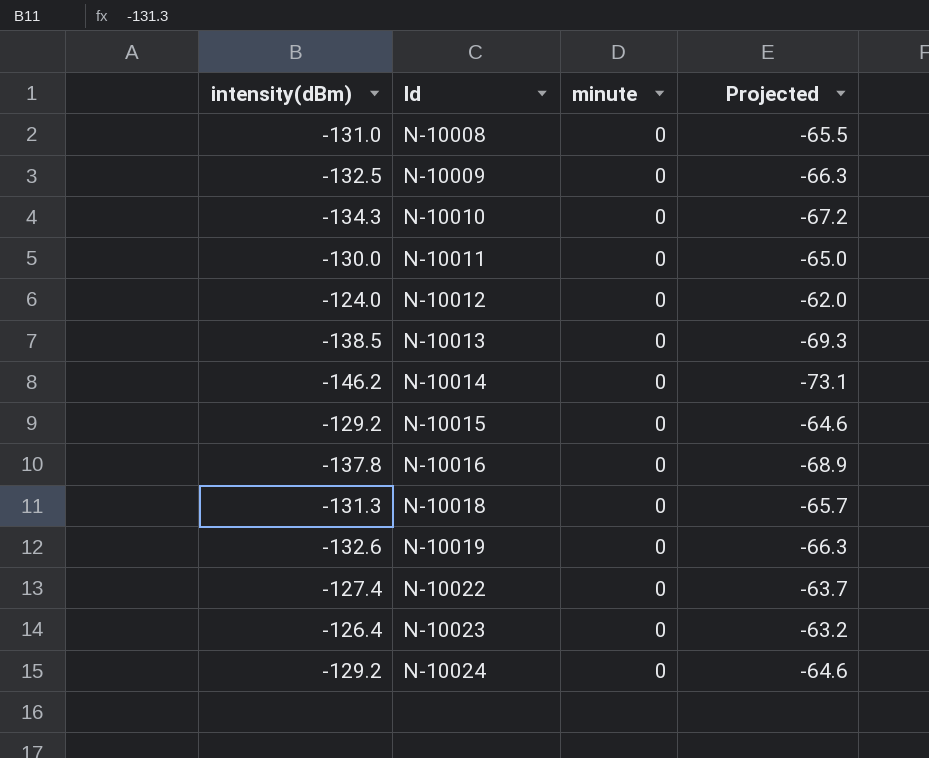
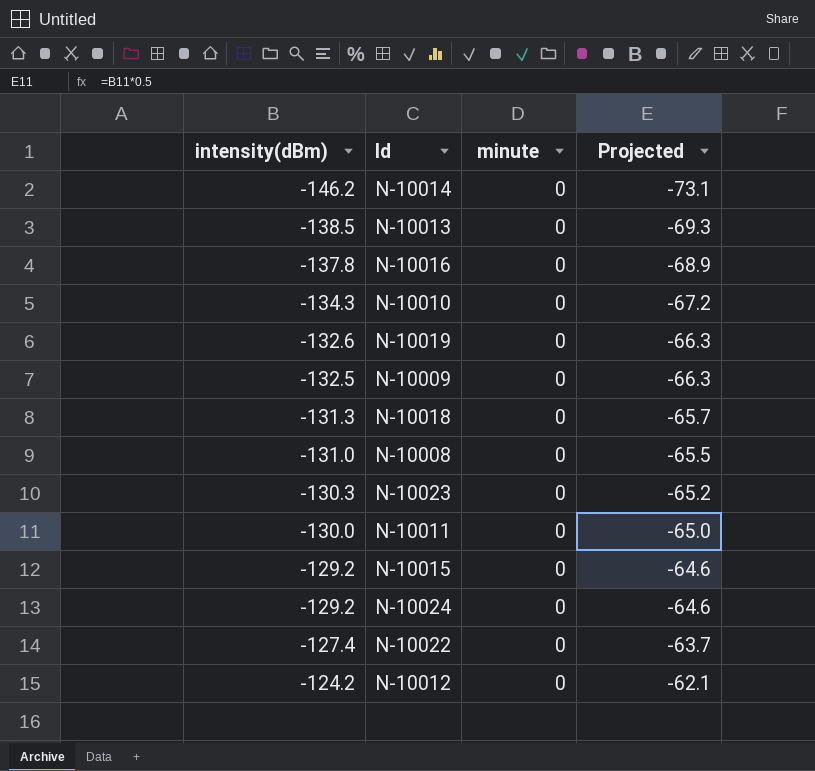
row order: Id ascending -> intensity(dBm) ascending
N-10023 | intensity(dBm): -126.4 -> -130.3
N-10023 | Projected: -63.2 -> -65.2
N-10012 | intensity(dBm): -124.0 -> -124.2
N-10012 | Projected: -62.0 -> -62.1

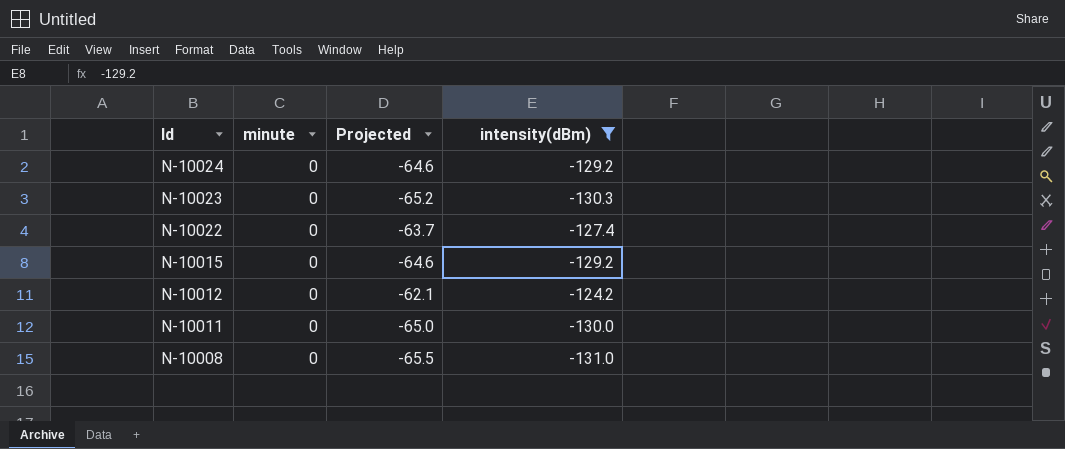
filter: none -> intensity(dBm) >= -131.0
row order: intensity(dBm) ascending -> Id descending
column intensity(dBm) | position: 1 -> 4

